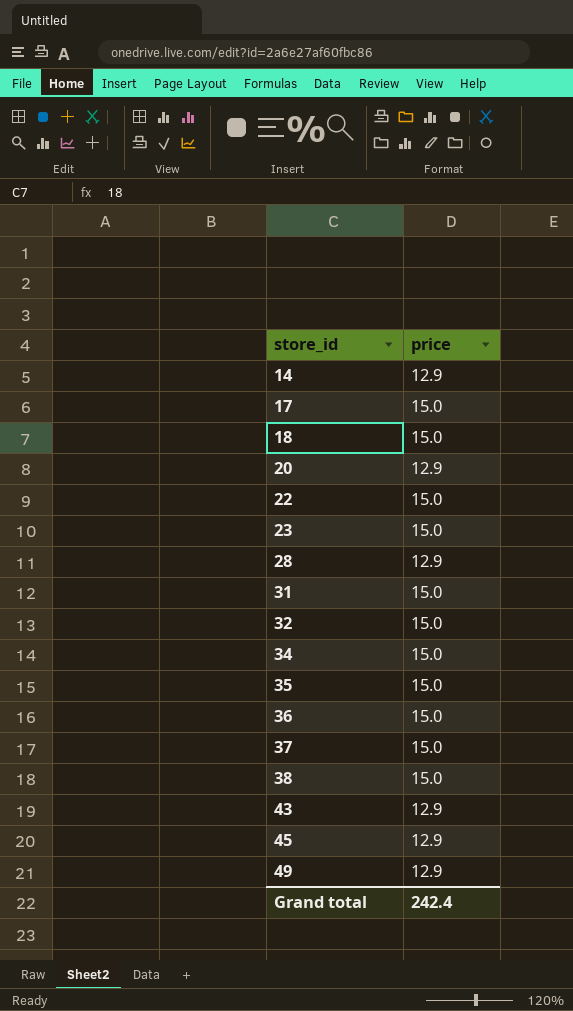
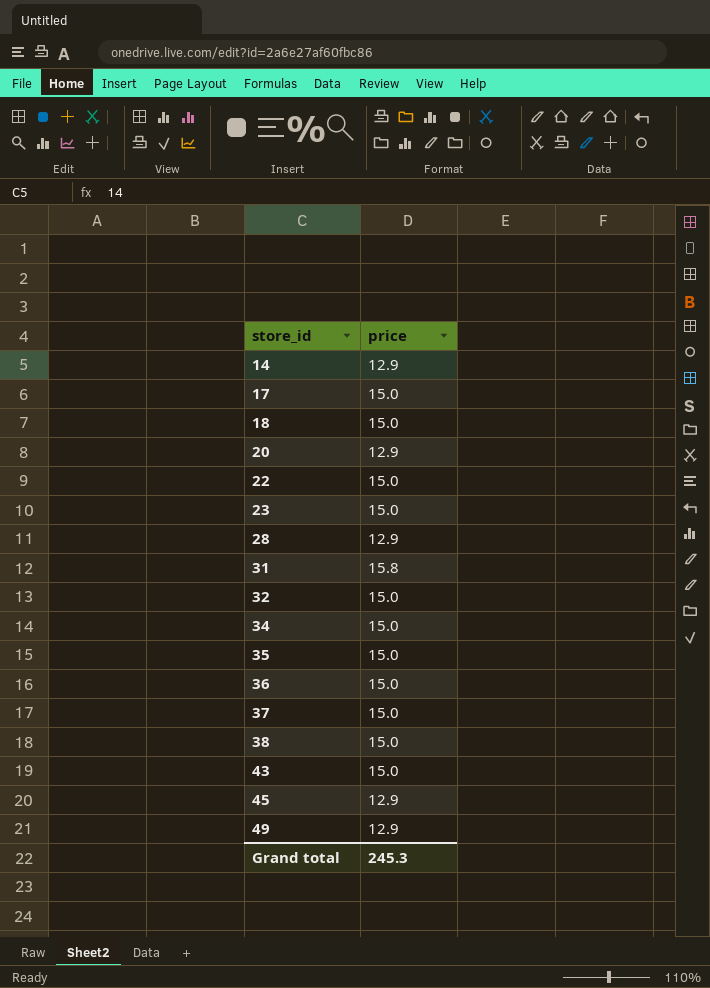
31 | price: 15.0 -> 15.8
43 | price: 12.9 -> 15.0
Grand total | price: 242.4 -> 245.3

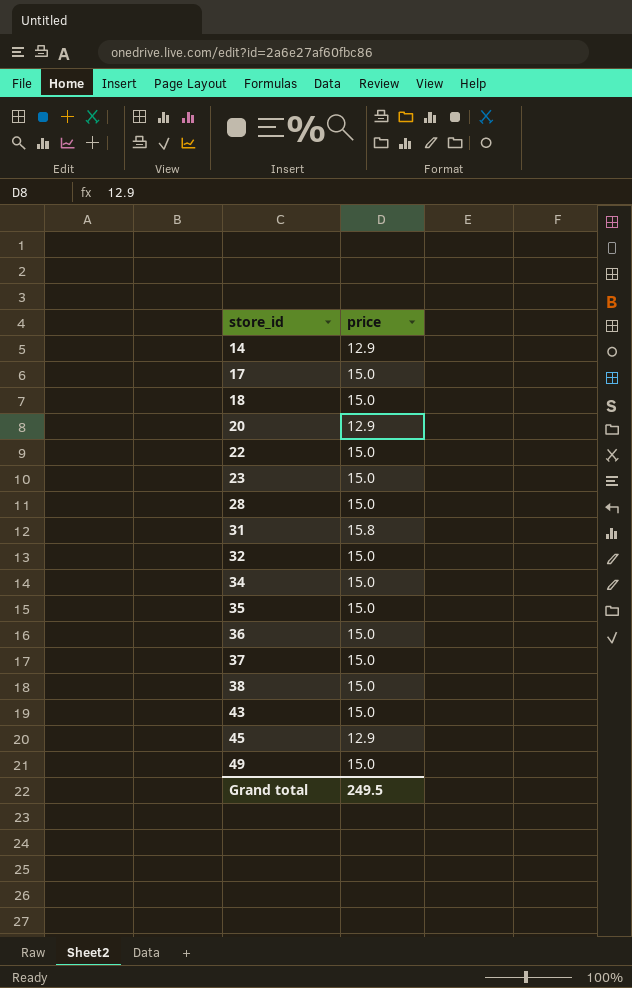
28 | price: 12.9 -> 15.0
49 | price: 12.9 -> 15.0
Grand total | price: 245.3 -> 249.5

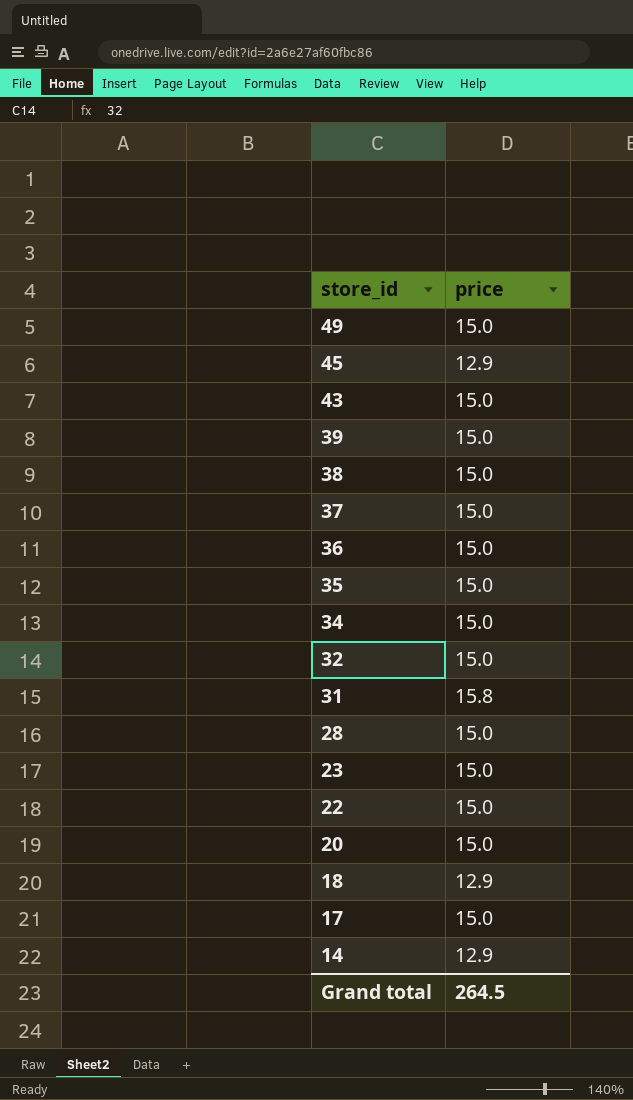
row order: store_id ascending -> store_id descending
row 39: none -> 15.0
20 | price: 12.9 -> 15.0
18 | price: 15.0 -> 12.9
Grand total | price: 249.5 -> 264.5

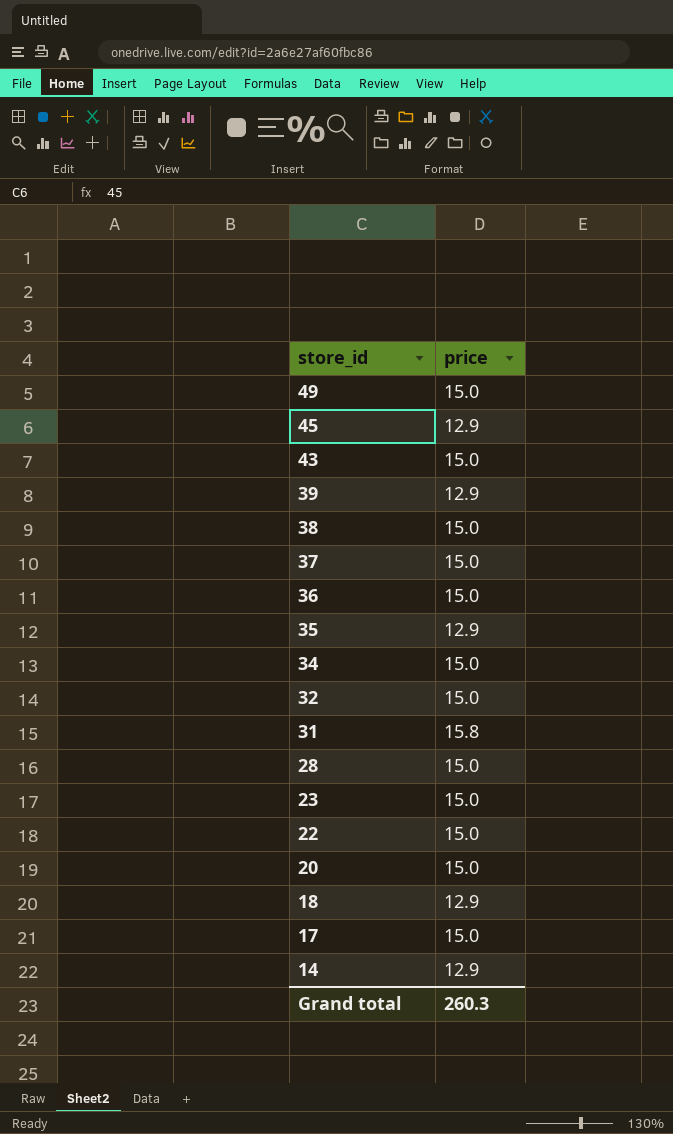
39 | price: 15.0 -> 12.9
35 | price: 15.0 -> 12.9
Grand total | price: 264.5 -> 260.3

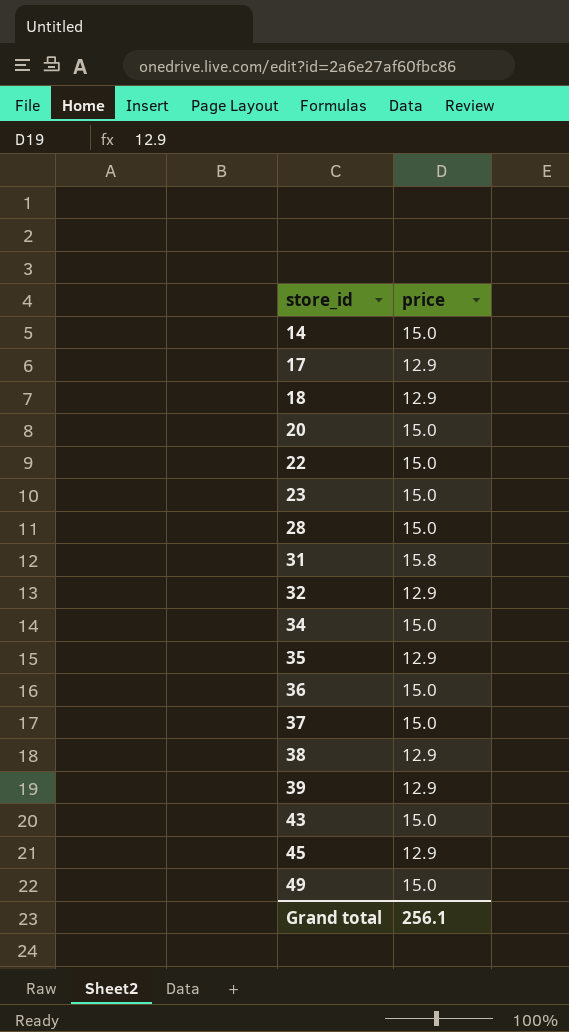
row order: store_id descending -> store_id ascending
14 | price: 12.9 -> 15.0
17 | price: 15.0 -> 12.9
32 | price: 15.0 -> 12.9
38 | price: 15.0 -> 12.9
Grand total | price: 260.3 -> 256.1

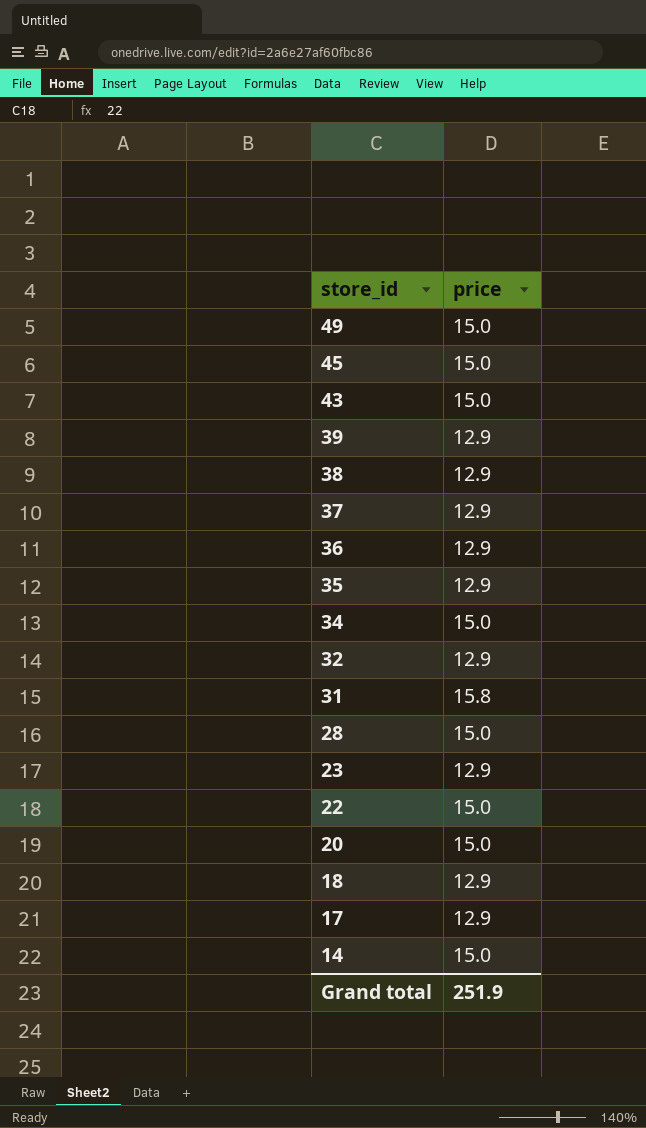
row order: store_id ascending -> store_id descending
45 | price: 12.9 -> 15.0
37 | price: 15.0 -> 12.9
36 | price: 15.0 -> 12.9
23 | price: 15.0 -> 12.9
Grand total | price: 256.1 -> 251.9

